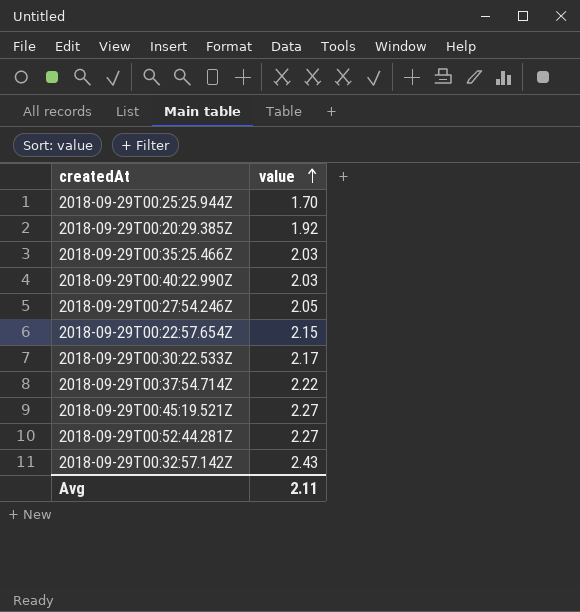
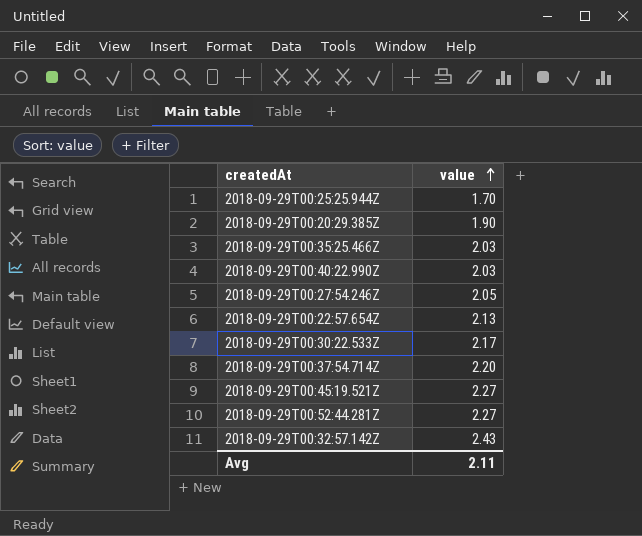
2018-09-29T00:20:29.385Z | value: 1.92 -> 1.90
2018-09-29T00:22:57.654Z | value: 2.15 -> 2.13
2018-09-29T00:37:54.714Z | value: 2.22 -> 2.20

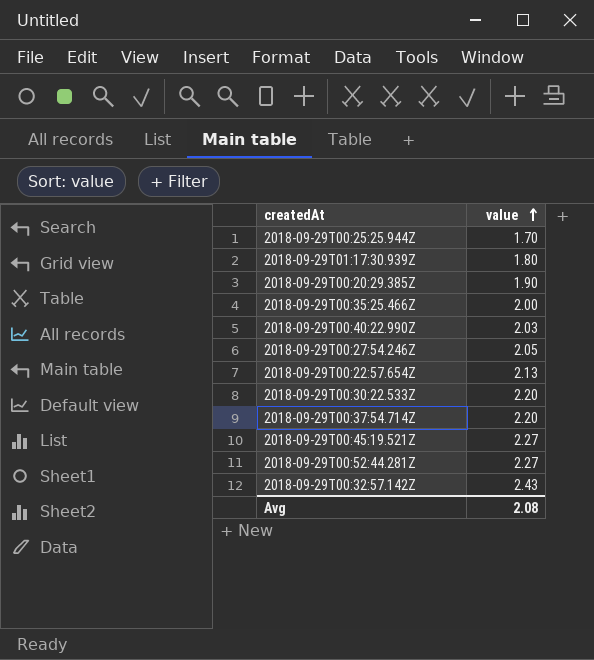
row 2018-09-29T01:17:30.939Z: none -> 1.80
2018-09-29T00:35:25.466Z | value: 2.03 -> 2.00
2018-09-29T00:30:22.533Z | value: 2.17 -> 2.20
Avg | value: 2.11 -> 2.08

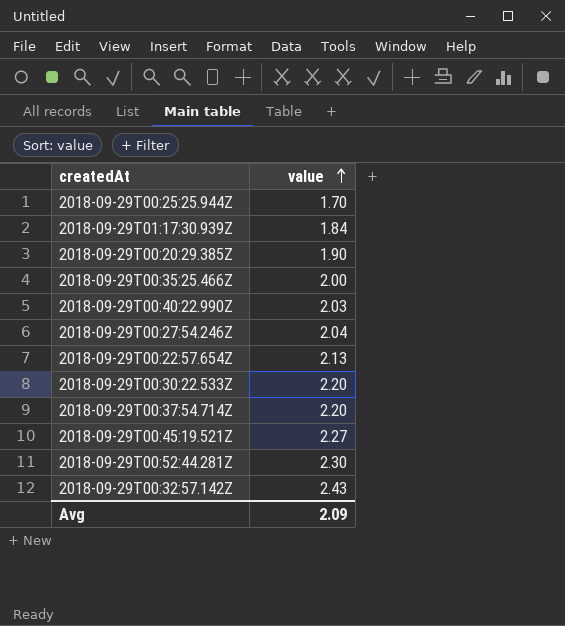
2018-09-29T01:17:30.939Z | value: 1.80 -> 1.84
2018-09-29T00:27:54.246Z | value: 2.05 -> 2.04
2018-09-29T00:52:44.281Z | value: 2.27 -> 2.30
Avg | value: 2.08 -> 2.09

